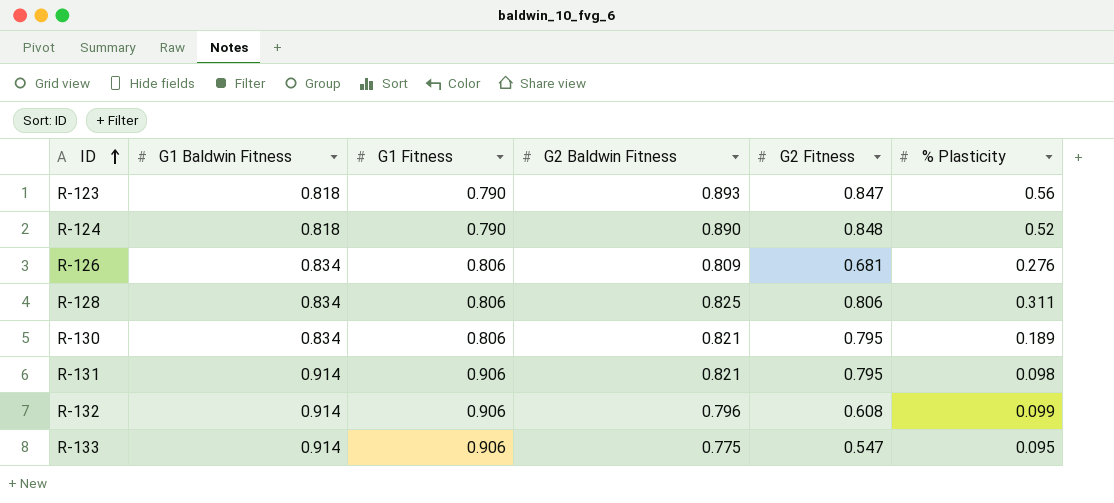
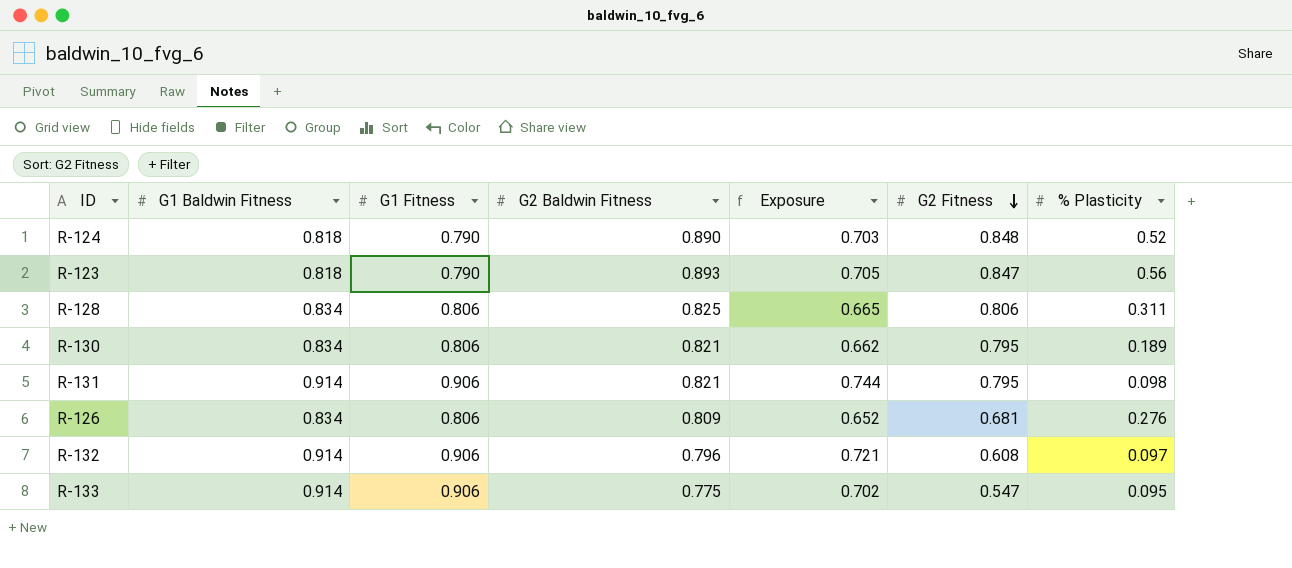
row order: ID ascending -> G2 Fitness descending
column Exposure | formula: none -> [G1 Fitness] * [G2 Baldwin Fitness]
R-132 | % Plasticity: 0.099 -> 0.097

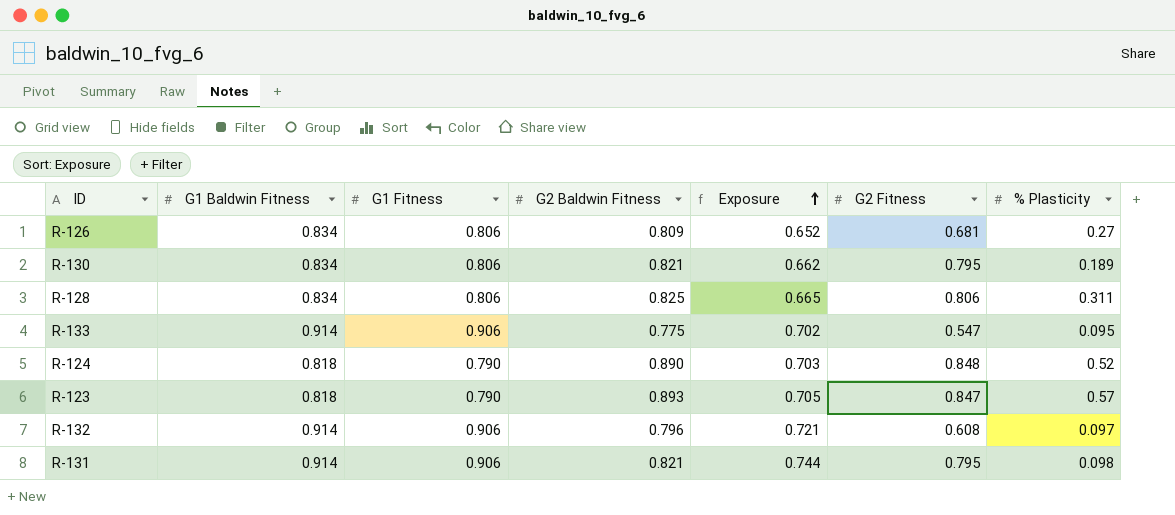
row order: G2 Fitness descending -> Exposure ascending
R-126 | % Plasticity: 0.276 -> 0.27
R-123 | % Plasticity: 0.56 -> 0.57

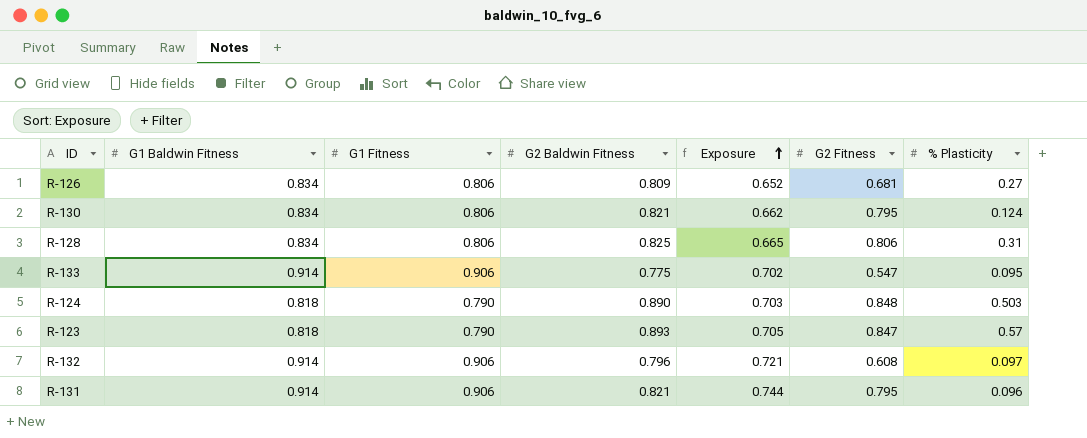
R-130 | % Plasticity: 0.189 -> 0.124
R-128 | % Plasticity: 0.311 -> 0.31
R-124 | % Plasticity: 0.52 -> 0.503
R-131 | % Plasticity: 0.098 -> 0.096

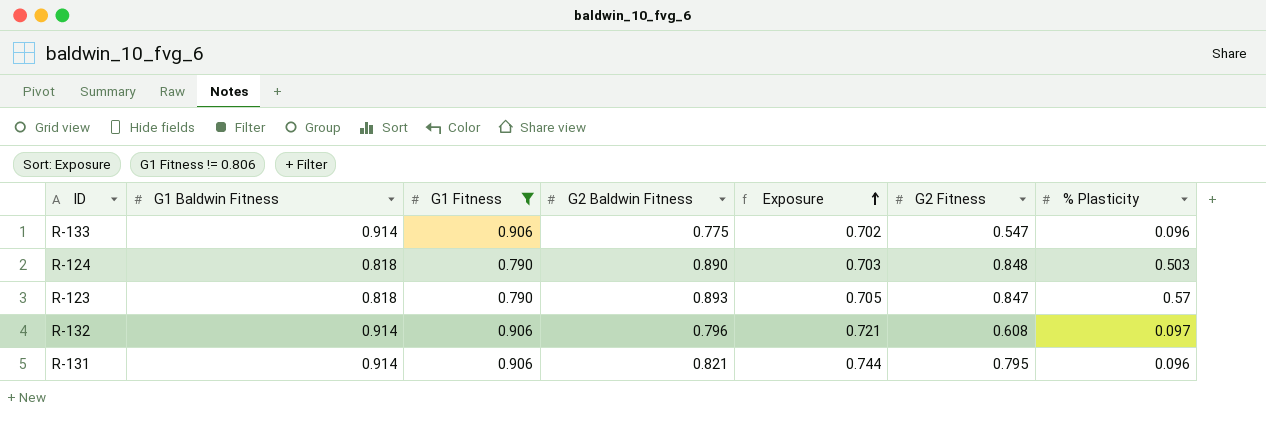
filter: none -> G1 Fitness != 0.806
R-133 | % Plasticity: 0.095 -> 0.096

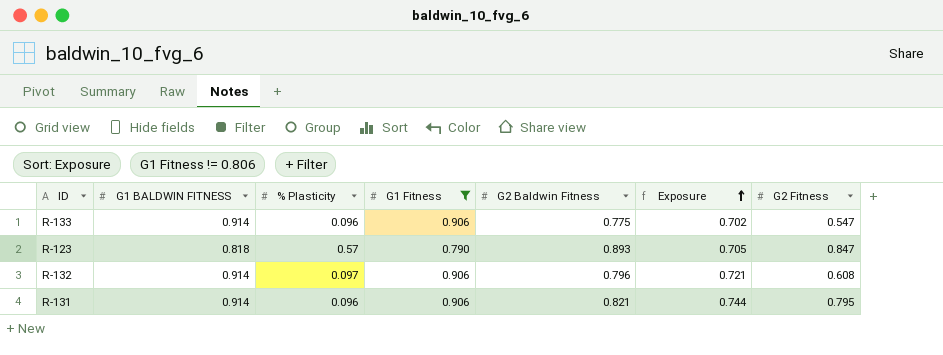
column name: G1 Baldwin Fitness -> G1 BALDWIN FITNESS
column % Plasticity | position: 7 -> 3
row R-124: 0.818 | 0.790 | 0.890 | 0.703 | 0.848 | 0.503 -> none

